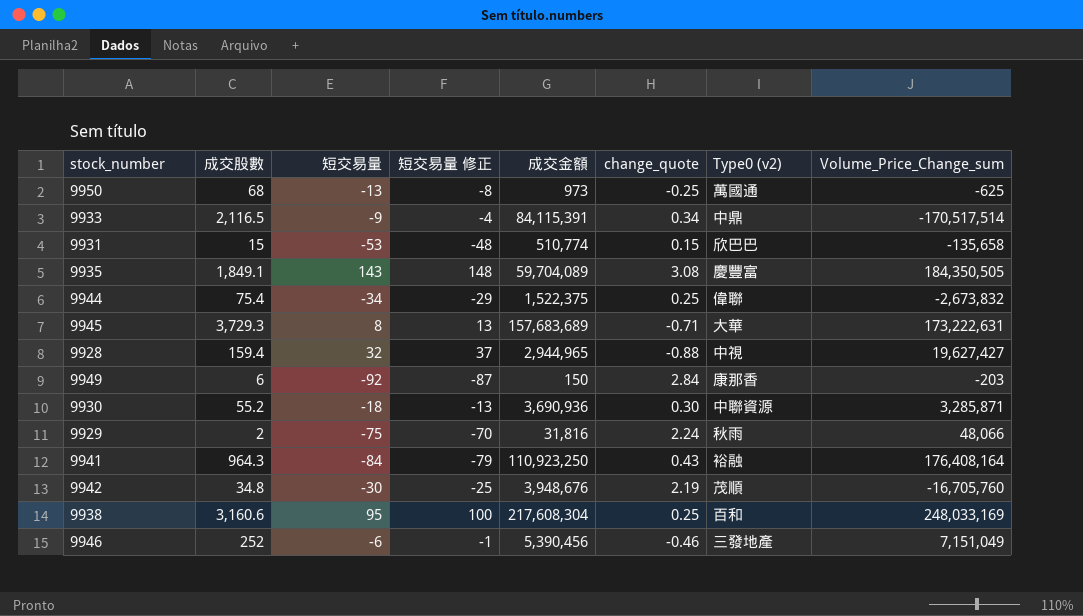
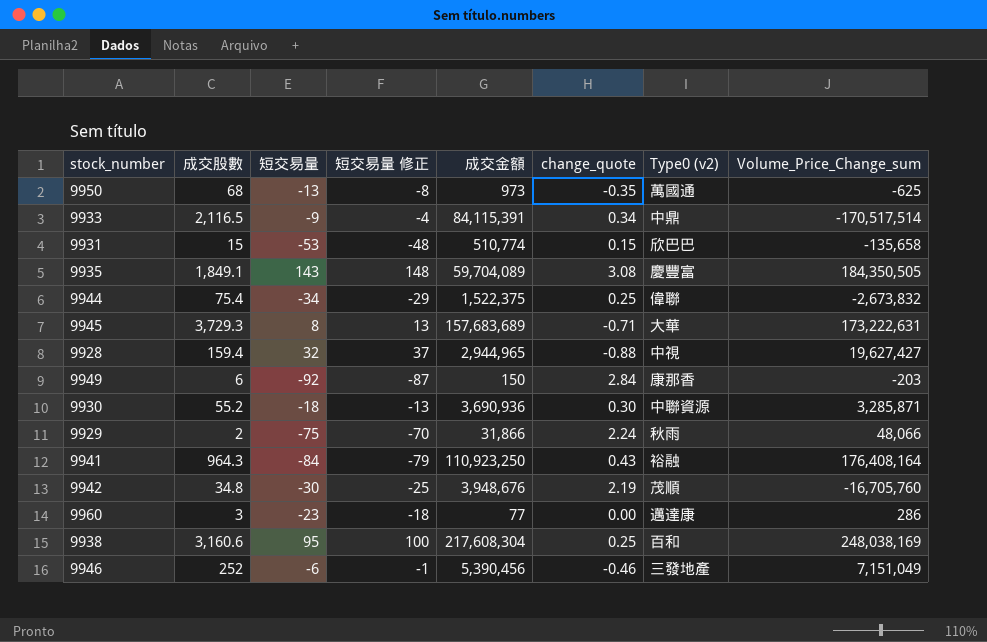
9950 | change_quote: -0.25 -> -0.35
9929 | 成交金額: 31,816 -> 31,866
row 9960: none -> 3 | -23 | -18 | 77 | 0.00 | 邁達康 | 286
9938 | Volume_Price_Change_sum: 248,033,169 -> 248,038,169

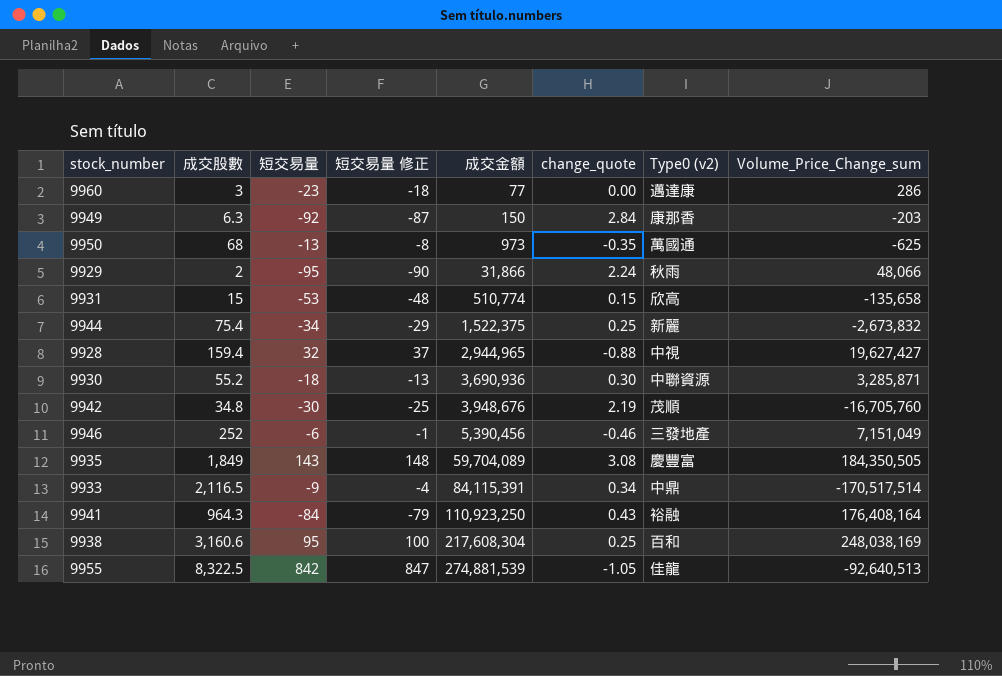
row order: none -> 成交金額 ascending
row 9945: 3,729.3 | 8 | 13 | 157,683,689 | -0.71 | 大華 | 173,222,631 -> none
9949 | 成交股數: 6 -> 6.3
9929 | 短交易量: -75 -> -95
9929 | 短交易量 修正: -70 -> -90
9931 | Type0 (v2): 欣巴巴 -> 欣高
9944 | Type0 (v2): 偉聯 -> 新麗
9935 | 成交股數: 1,849.1 -> 1,849
row 9955: none -> 8,322.5 | 842 | 847 | 274,881,539 | -1.05 | 佳龍 | -92,640,513

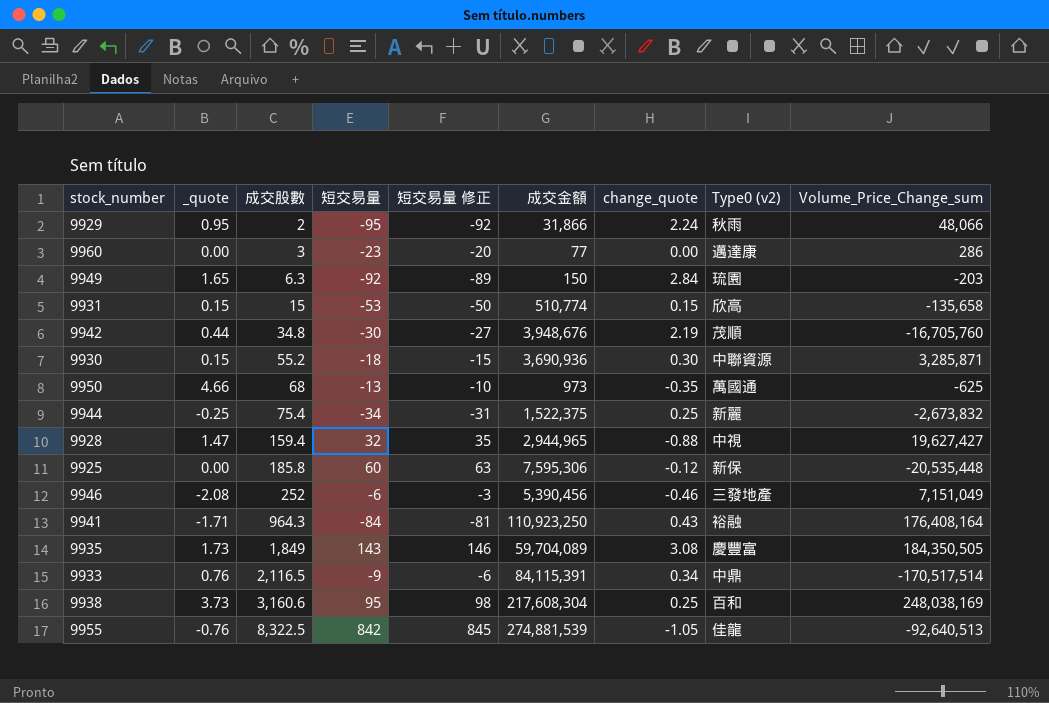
row order: 成交金額 ascending -> 成交股數 ascending
column _quote | position: none -> 2
column 短交易量 修正 | formula: [短交易量] + 5 -> [短交易量] + 3
9949 | Type0 (v2): 康那香 -> 琉園
row 9925: none -> 0.00 | 185.8 | 60 | 63 | 7,595,306 | -0.12 | 新保 | -20,535,448

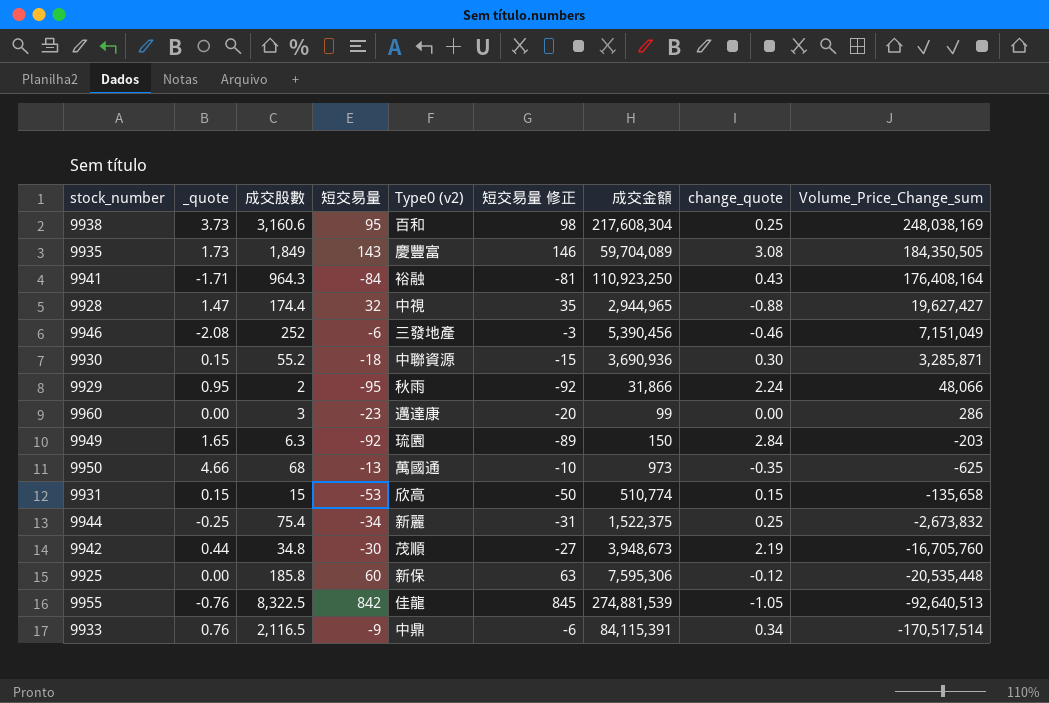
row order: 成交股數 ascending -> Volume_Price_Change_sum descending
column Type0 (v2) | position: 8 -> 5
9928 | 成交股數: 159.4 -> 174.4
9960 | 成交金額: 77 -> 99
9942 | 成交金額: 3,948,676 -> 3,948,673

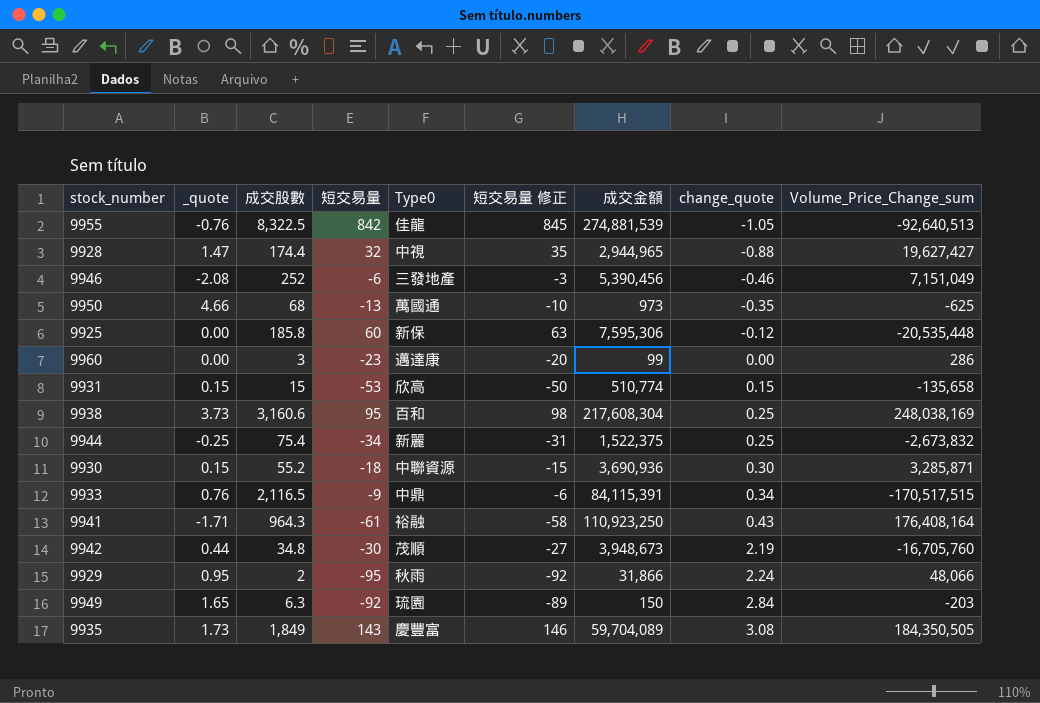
row order: Volume_Price_Change_sum descending -> change_quote ascending
column name: Type0 (v2) -> Type0
9933 | Volume_Price_Change_sum: -170,517,514 -> -170,517,515
9941 | 短交易量: -84 -> -61
9941 | 短交易量 修正: -81 -> -58

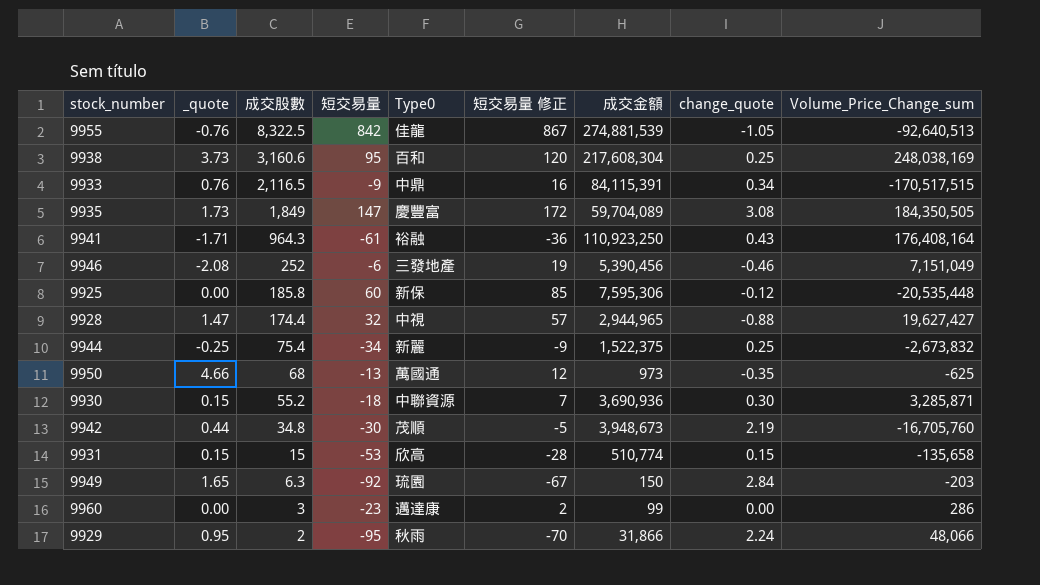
row order: change_quote ascending -> 成交股數 descending
column 短交易量 修正 | formula: [短交易量] + 3 -> [短交易量] + 25
9935 | 短交易量: 143 -> 147

